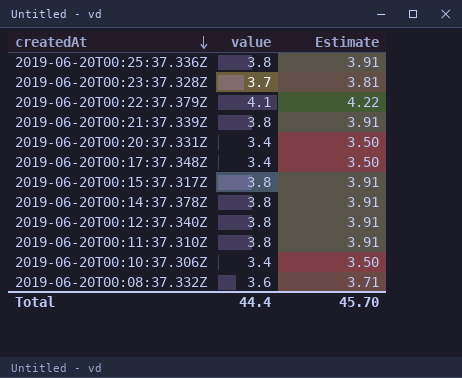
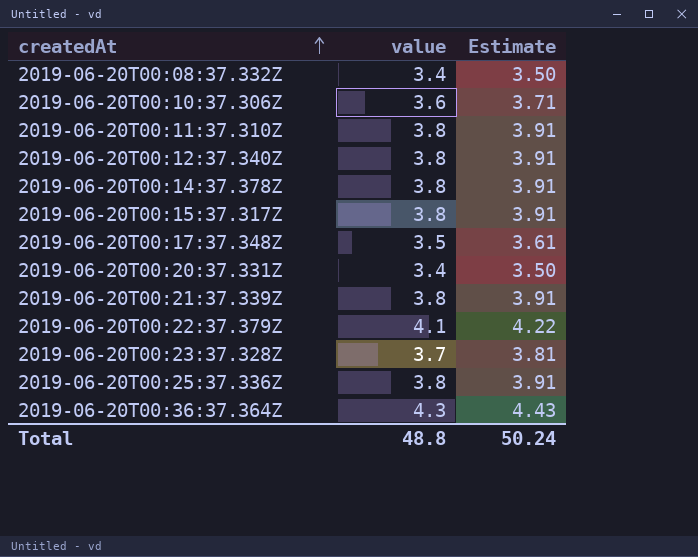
row order: createdAt descending -> createdAt ascending
2019-06-20T00:08:37.332Z | value: 3.6 -> 3.4
2019-06-20T00:08:37.332Z | Estimate: 3.71 -> 3.50
2019-06-20T00:10:37.306Z | value: 3.4 -> 3.6
2019-06-20T00:10:37.306Z | Estimate: 3.50 -> 3.71
2019-06-20T00:17:37.348Z | value: 3.4 -> 3.5
2019-06-20T00:17:37.348Z | Estimate: 3.50 -> 3.61
row 2019-06-20T00:36:37.364Z: none -> 4.3 | 4.43
Total | value: 44.4 -> 48.8
Total | Estimate: 45.70 -> 50.24

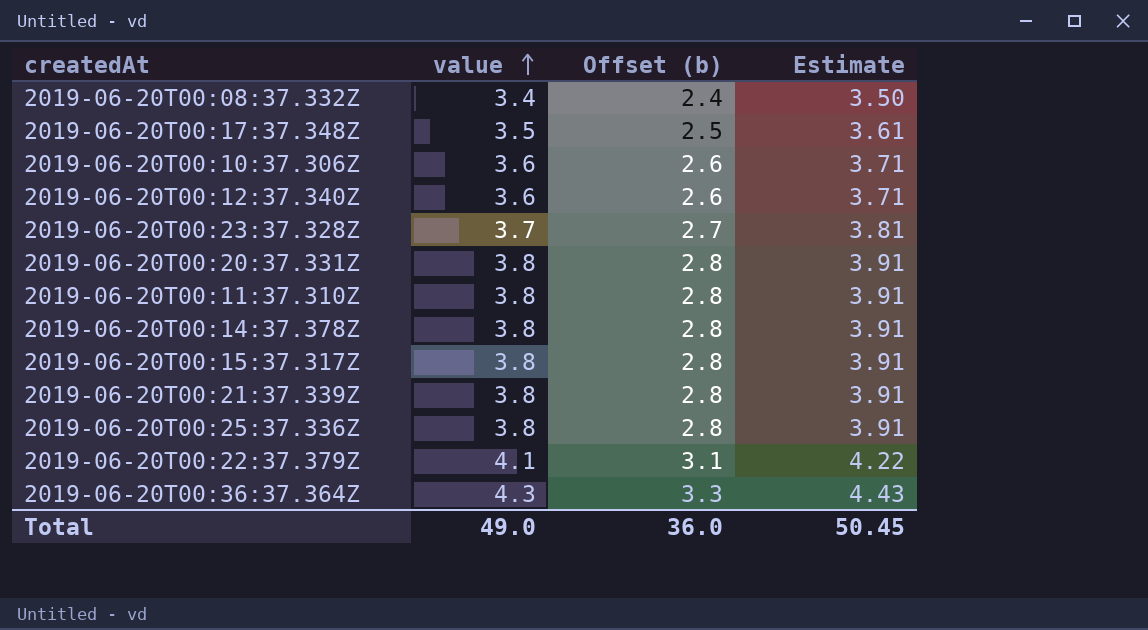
row order: createdAt ascending -> value ascending
column Offset (b) | formula: none -> [value] - 1
2019-06-20T00:12:37.340Z | value: 3.8 -> 3.6
2019-06-20T00:12:37.340Z | Estimate: 3.91 -> 3.71
2019-06-20T00:20:37.331Z | value: 3.4 -> 3.8
2019-06-20T00:20:37.331Z | Estimate: 3.50 -> 3.91
Total | value: 48.8 -> 49.0
Total | Estimate: 50.24 -> 50.45

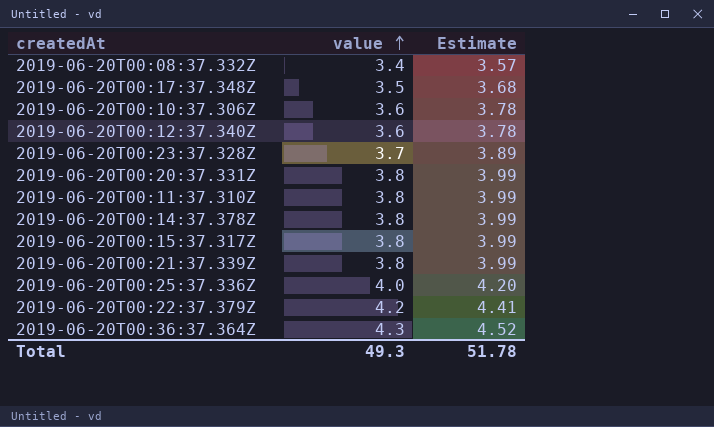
column Offset (b) | formula: [value] - 1 -> none
column Estimate | formula: [value] * 1.03 -> [value] * 1.05
2019-06-20T00:25:37.336Z | value: 3.8 -> 4.0
2019-06-20T00:22:37.379Z | value: 4.1 -> 4.2
Total | value: 49.0 -> 49.3
Total | Estimate: 50.45 -> 51.78

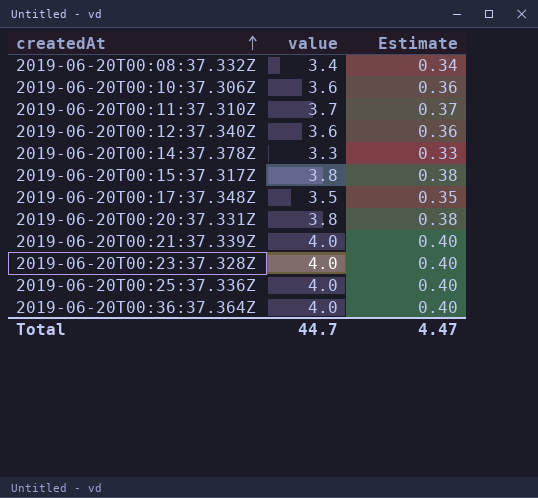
row order: value ascending -> createdAt ascending
column Estimate | formula: [value] * 1.05 -> [value] * 0.1
row 2019-06-20T00:22:37.379Z: 4.2 | 4.41 -> none
2019-06-20T00:11:37.310Z | value: 3.8 -> 3.7
2019-06-20T00:14:37.378Z | value: 3.8 -> 3.3
2019-06-20T00:21:37.339Z | value: 3.8 -> 4.0
2019-06-20T00:23:37.328Z | value: 3.7 -> 4.0
2019-06-20T00:36:37.364Z | value: 4.3 -> 4.0
Total | value: 49.3 -> 44.7
Total | Estimate: 51.78 -> 4.47

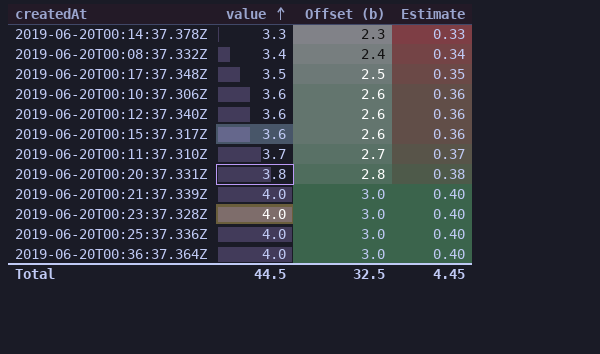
row order: createdAt ascending -> value ascending
column Offset (b) | formula: none -> [value] - 1
2019-06-20T00:15:37.317Z | value: 3.8 -> 3.6
2019-06-20T00:15:37.317Z | Estimate: 0.38 -> 0.36
Total | value: 44.7 -> 44.5
Total | Estimate: 4.47 -> 4.45

